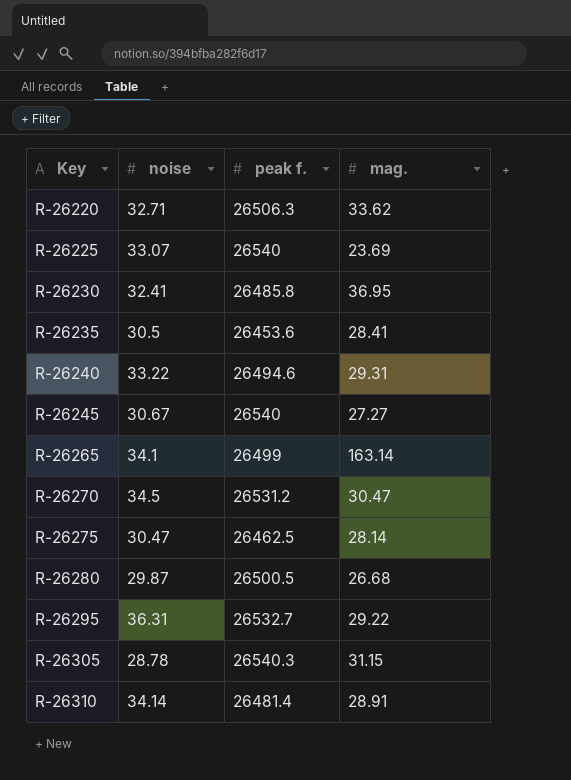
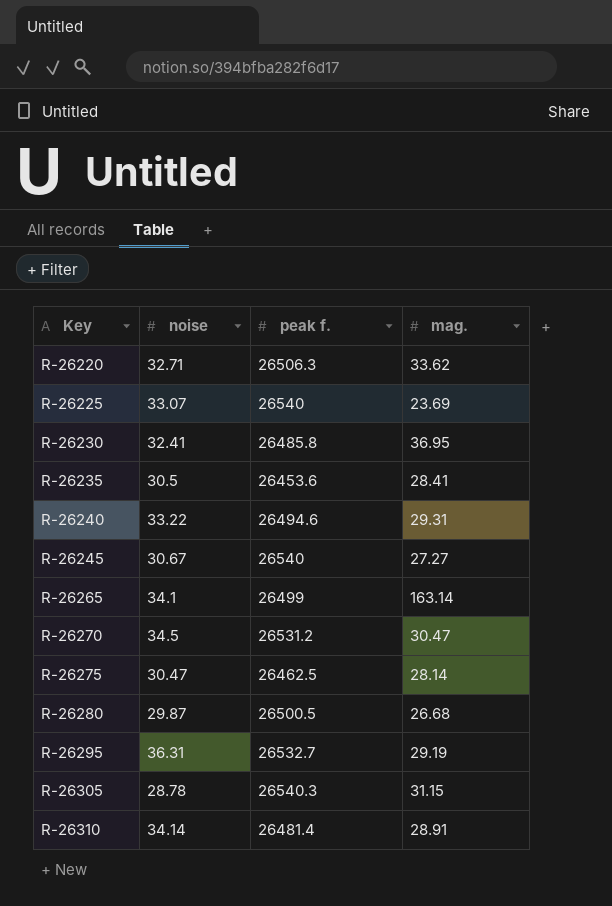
R-26295 | mag.: 29.22 -> 29.19

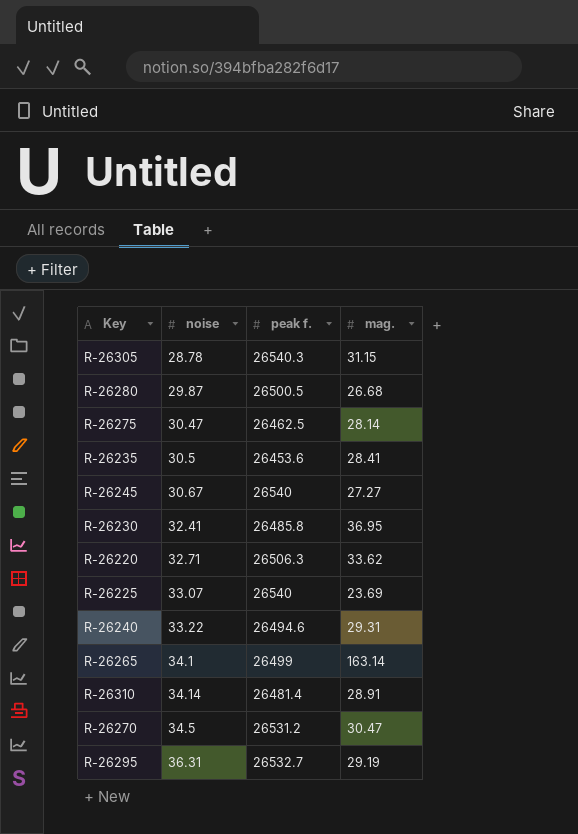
row order: Key ascending -> noise ascending

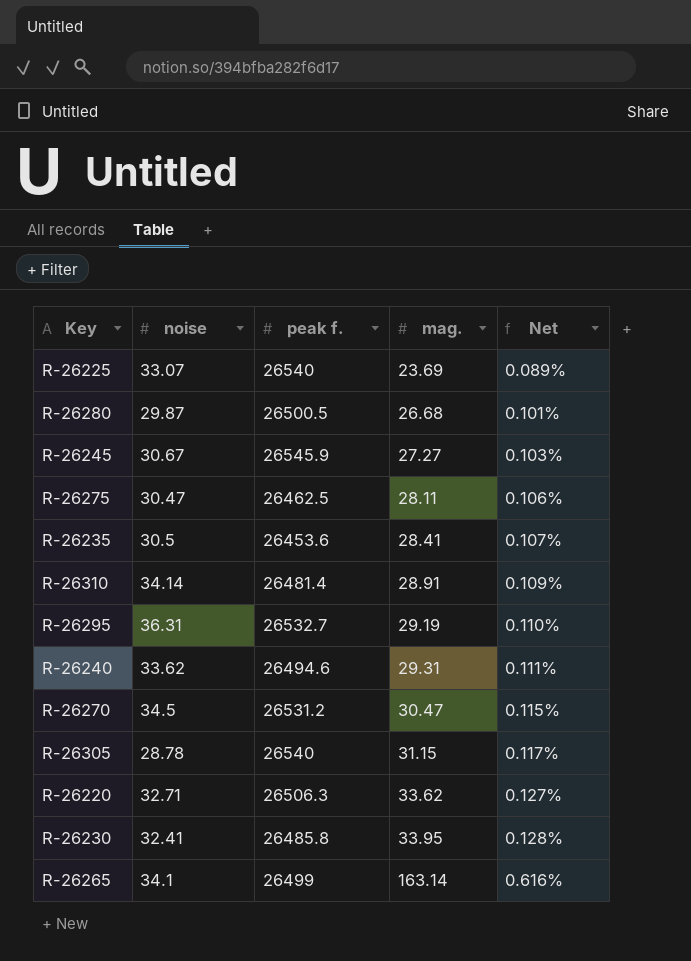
row order: noise ascending -> mag. ascending
column Net | formula: none -> [mag.] / [peak f.]
R-26245 | peak f.: 26540 -> 26545.9
R-26275 | mag.: 28.14 -> 28.11
R-26240 | noise: 33.22 -> 33.62
R-26305 | peak f.: 26540.3 -> 26540
R-26230 | mag.: 36.95 -> 33.95

